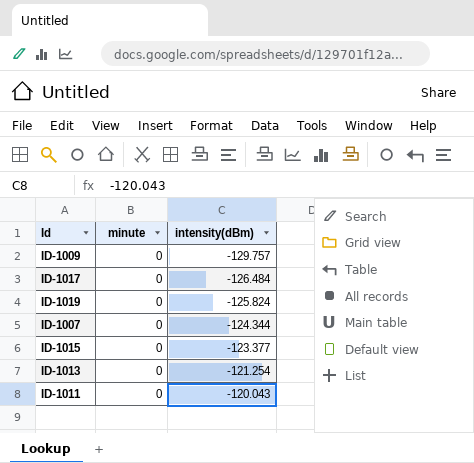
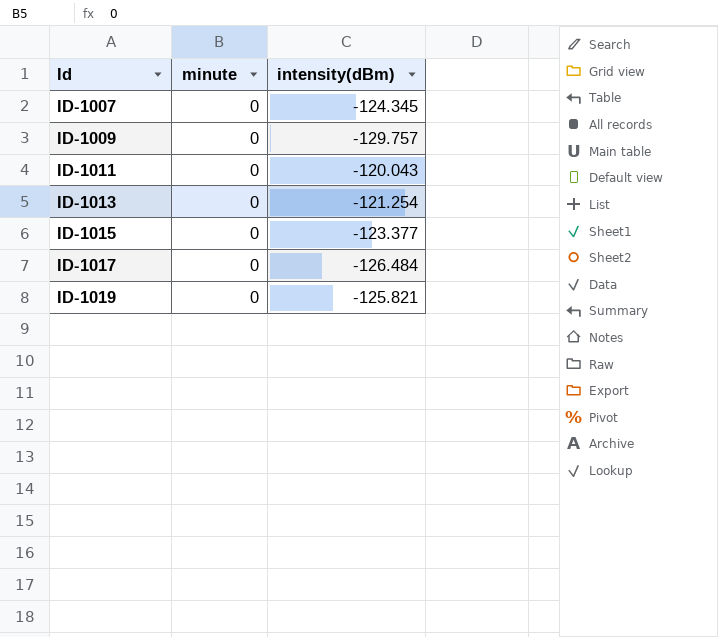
row order: intensity(dBm) ascending -> Id ascending
ID-1007 | intensity(dBm): -124.344 -> -124.345
ID-1019 | intensity(dBm): -125.824 -> -125.821

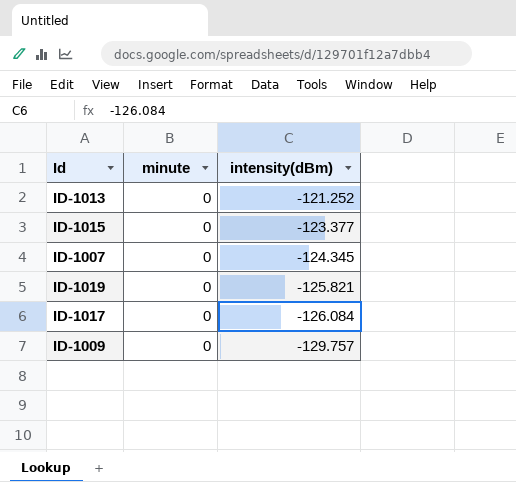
row order: Id ascending -> intensity(dBm) descending
row ID-1011: 0 | -120.043 -> none
ID-1013 | intensity(dBm): -121.254 -> -121.252
ID-1017 | intensity(dBm): -126.484 -> -126.084

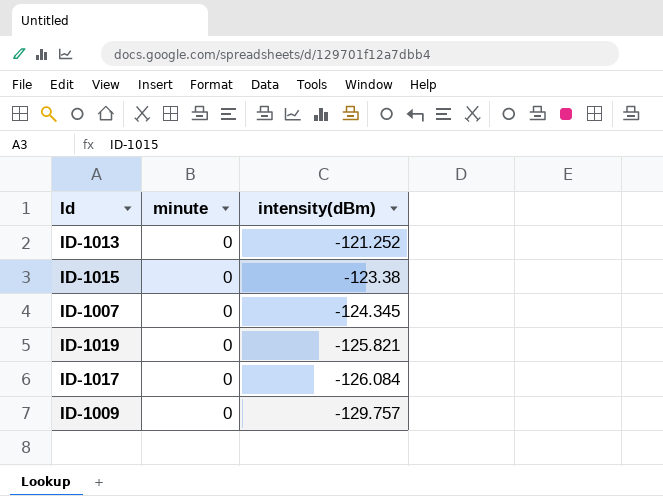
ID-1015 | intensity(dBm): -123.377 -> -123.38

